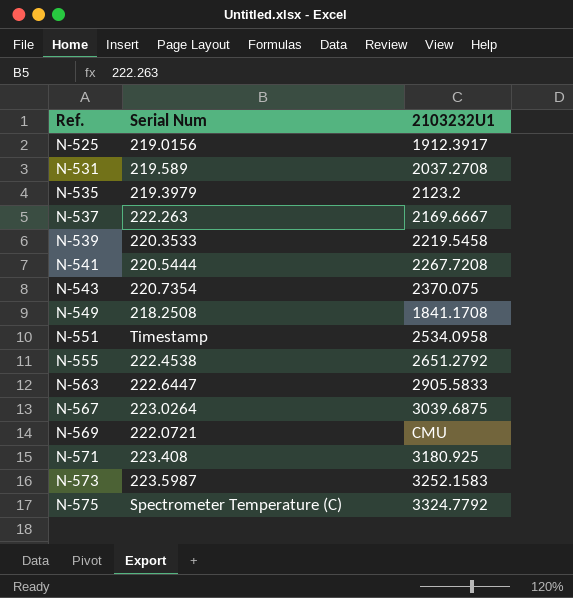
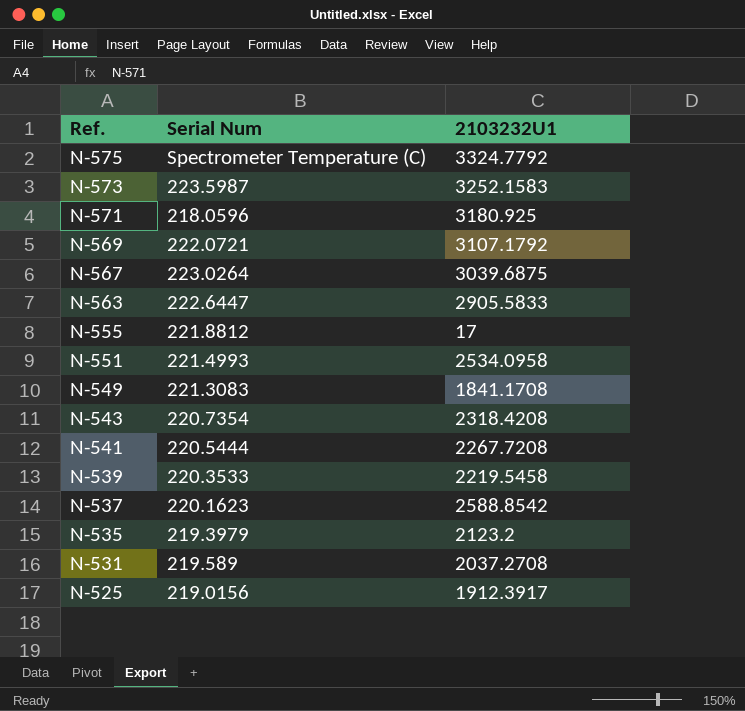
row order: Ref. ascending -> Ref. descending
N-571 | Serial Num: 223.408 -> 218.0596
N-569 | 2103232U1: CMU -> 3107.1792
N-555 | Serial Num: 222.4538 -> 221.8812
N-555 | 2103232U1: 2651.2792 -> 17
N-551 | Serial Num: Timestamp -> 221.4993
N-549 | Serial Num: 218.2508 -> 221.3083
N-543 | 2103232U1: 2370.075 -> 2318.4208
N-537 | Serial Num: 222.263 -> 220.1623
N-537 | 2103232U1: 2169.6667 -> 2588.8542

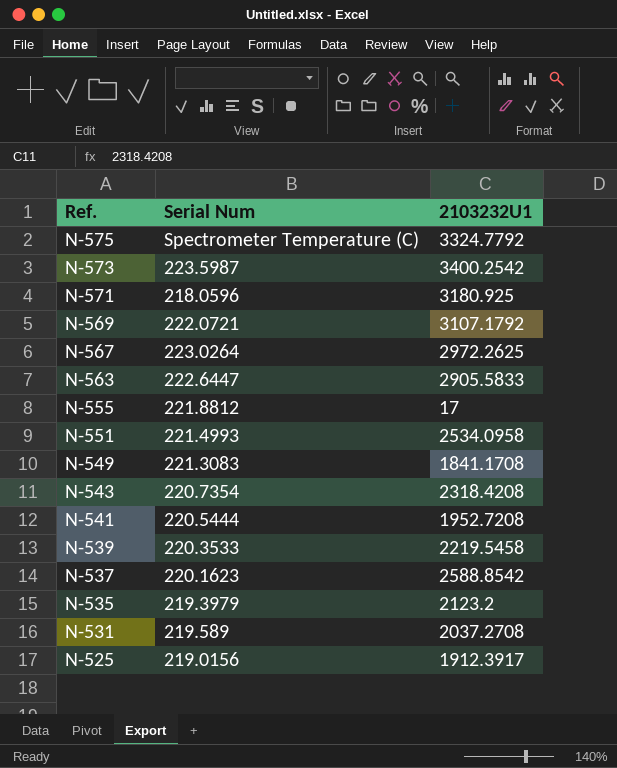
N-573 | 2103232U1: 3252.1583 -> 3400.2542
N-567 | 2103232U1: 3039.6875 -> 2972.2625
N-541 | 2103232U1: 2267.7208 -> 1952.7208

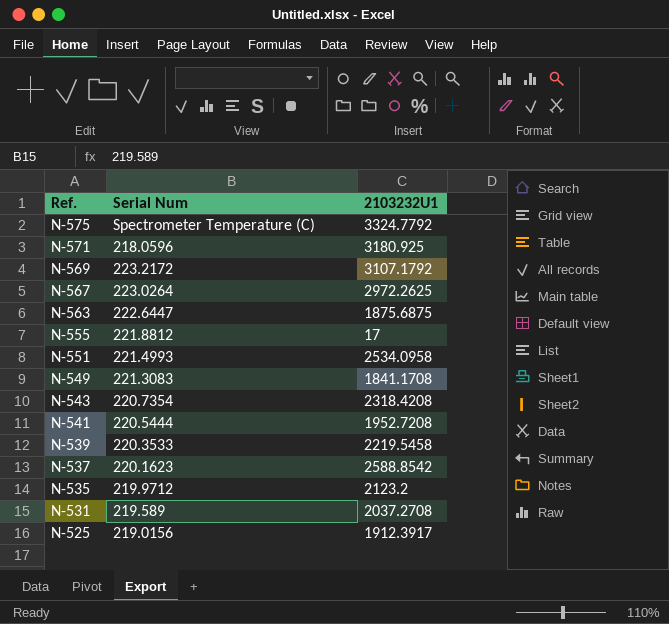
row N-573: 223.5987 | 3400.2542 -> none
N-569 | Serial Num: 222.0721 -> 223.2172
N-563 | 2103232U1: 2905.5833 -> 1875.6875
N-535 | Serial Num: 219.3979 -> 219.9712

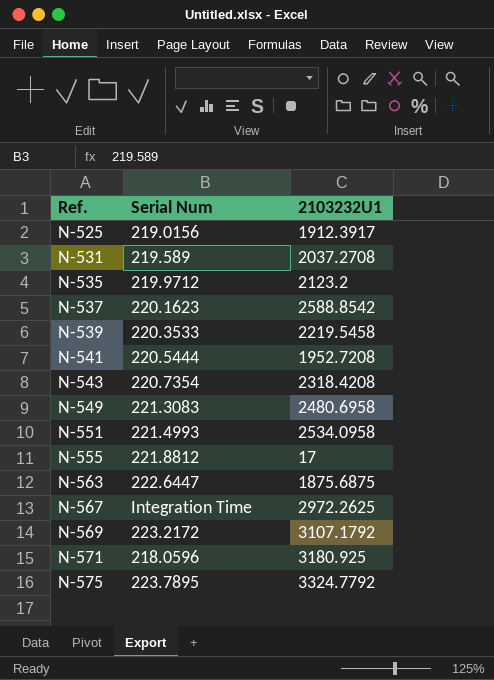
row order: Ref. descending -> Ref. ascending
N-549 | 2103232U1: 1841.1708 -> 2480.6958
N-567 | Serial Num: 223.0264 -> Integration Time
N-575 | Serial Num: Spectrometer Temperature (C) -> 223.7895

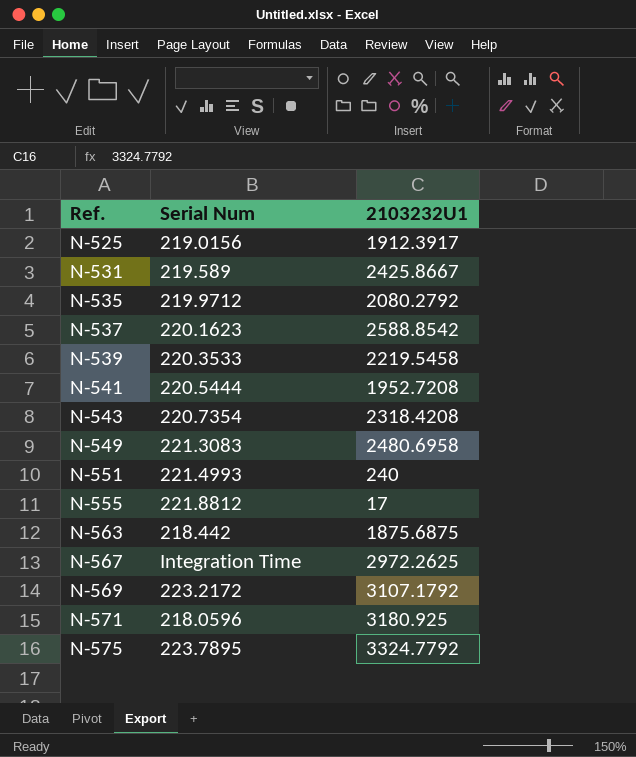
N-531 | 2103232U1: 2037.2708 -> 2425.8667
N-535 | 2103232U1: 2123.2 -> 2080.2792
N-551 | 2103232U1: 2534.0958 -> 240
N-563 | Serial Num: 222.6447 -> 218.442

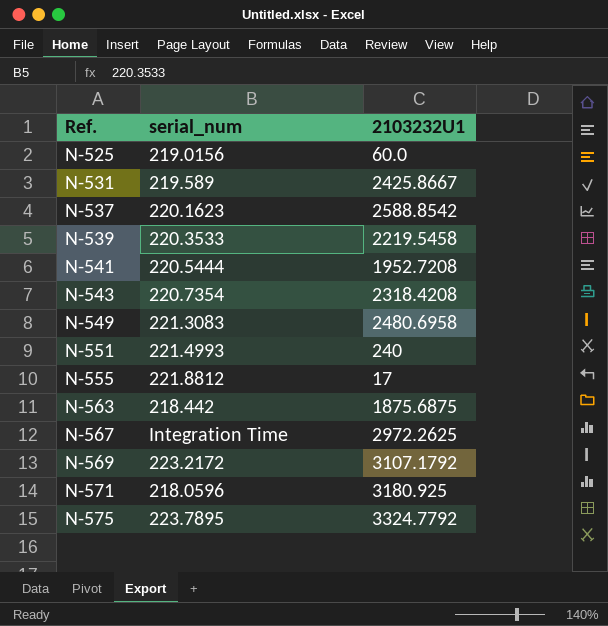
column name: Serial Num -> serial_num
row N-535: 219.9712 | 2080.2792 -> none
N-525 | 2103232U1: 1912.3917 -> 60.0

